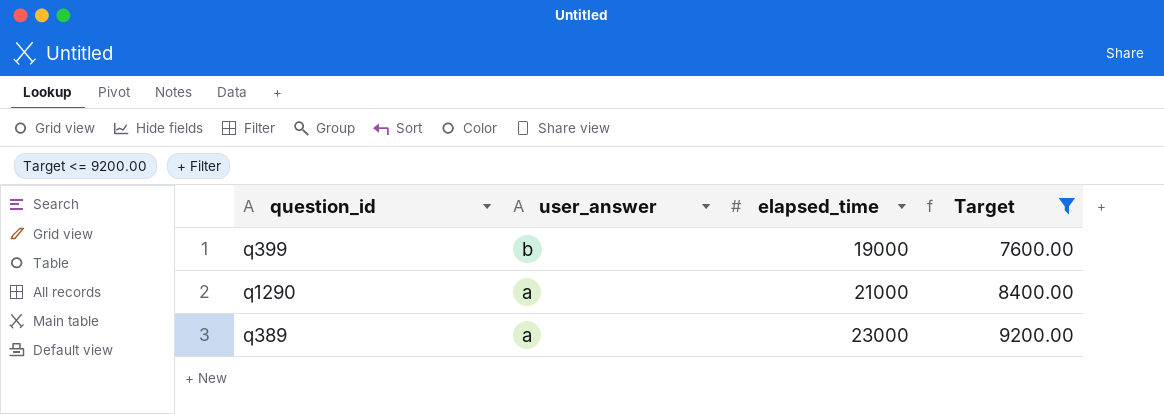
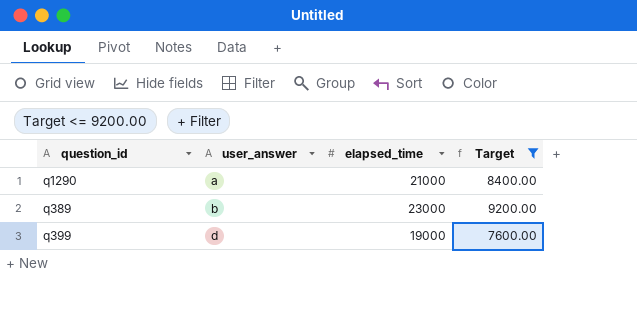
row order: user_answer descending -> user_answer ascending
q389 | user_answer: a -> b
q399 | user_answer: b -> d

